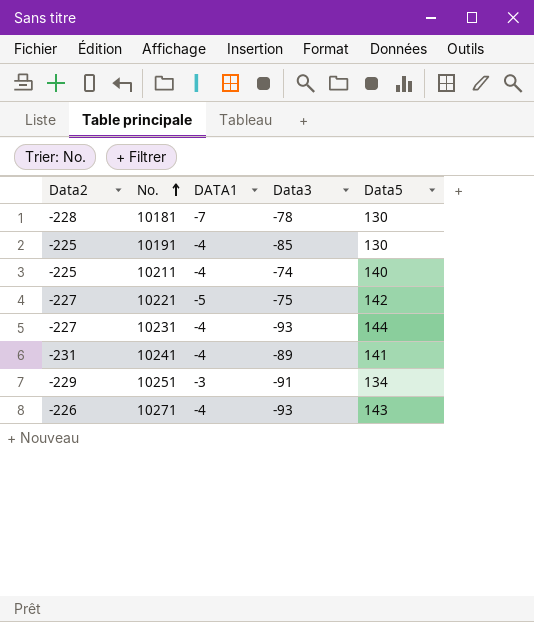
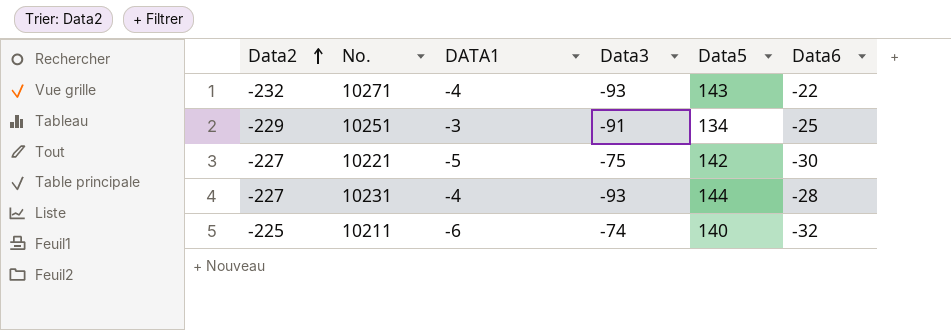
row order: No. ascending -> Data2 ascending
column Data6 | position: none -> 6
row 10181: -228 | -7 | -78 | 130 -> none
row 10191: -225 | -4 | -85 | 130 -> none
row 10241: -231 | -4 | -89 | 141 -> none
10271 | Data2: -226 -> -232
10211 | DATA1: -4 -> -6

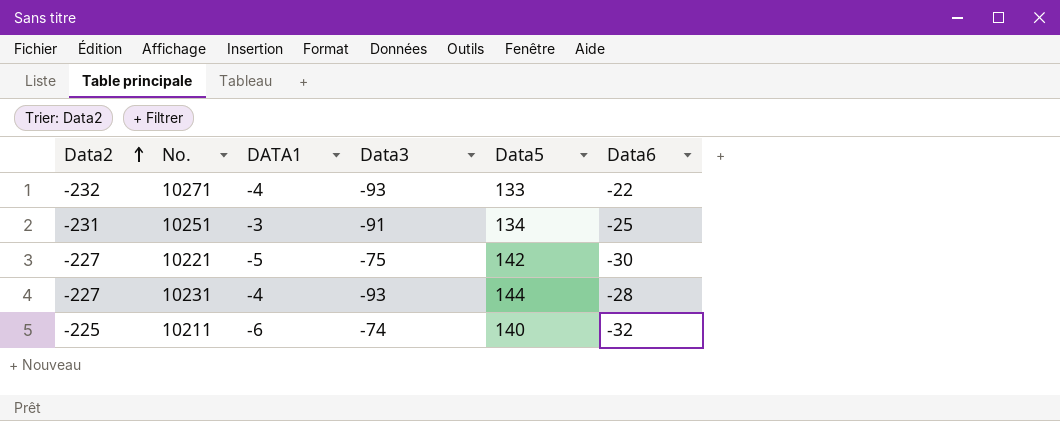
10271 | Data5: 143 -> 133
10251 | Data2: -229 -> -231

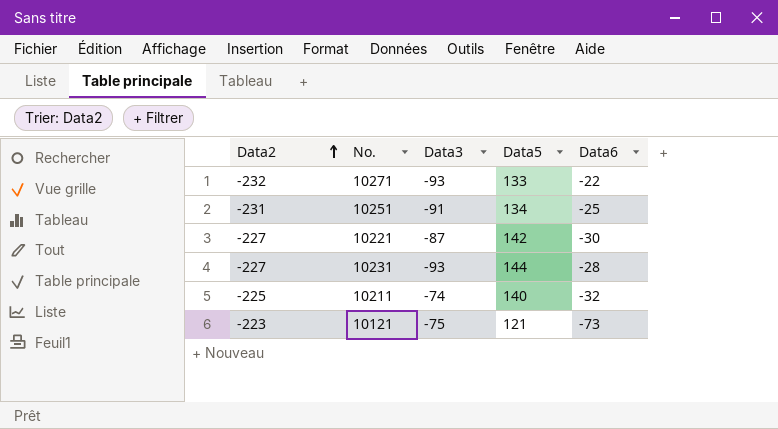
column DATA1 | position: 3 -> none
10221 | Data3: -75 -> -87
row 10121: none -> -223 | -75 | 121 | -73

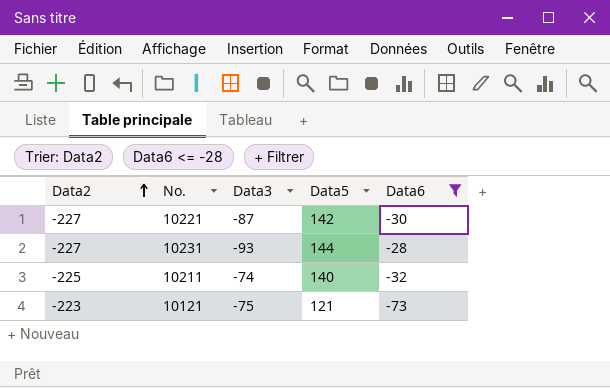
filter: none -> Data6 <= -28

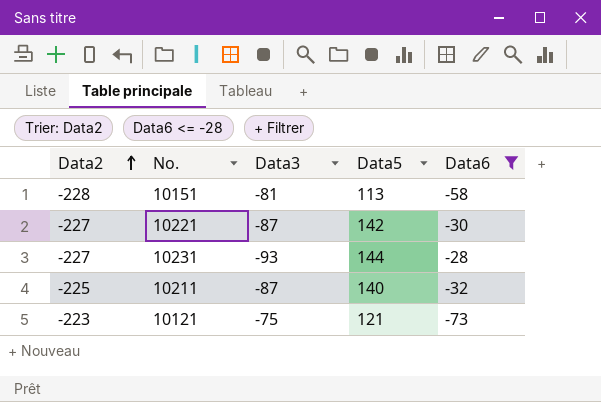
row 10151: none -> -228 | -81 | 113 | -58
10211 | Data3: -74 -> -87

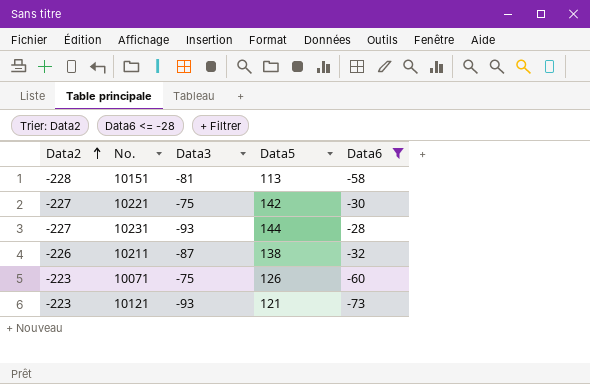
10221 | Data3: -87 -> -75
10211 | Data2: -225 -> -226
10211 | Data5: 140 -> 138
row 10071: none -> -223 | -75 | 126 | -60
10121 | Data3: -75 -> -93

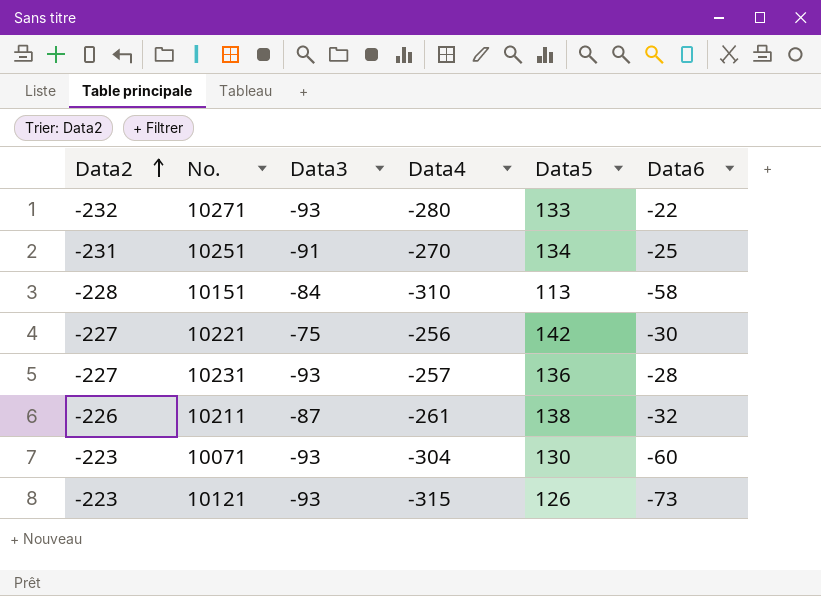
filter: Data6 <= -28 -> none
column Data4 | position: none -> 4
10151 | Data3: -81 -> -84
10231 | Data5: 144 -> 136
10071 | Data3: -75 -> -93
10071 | Data5: 126 -> 130
10121 | Data5: 121 -> 126

